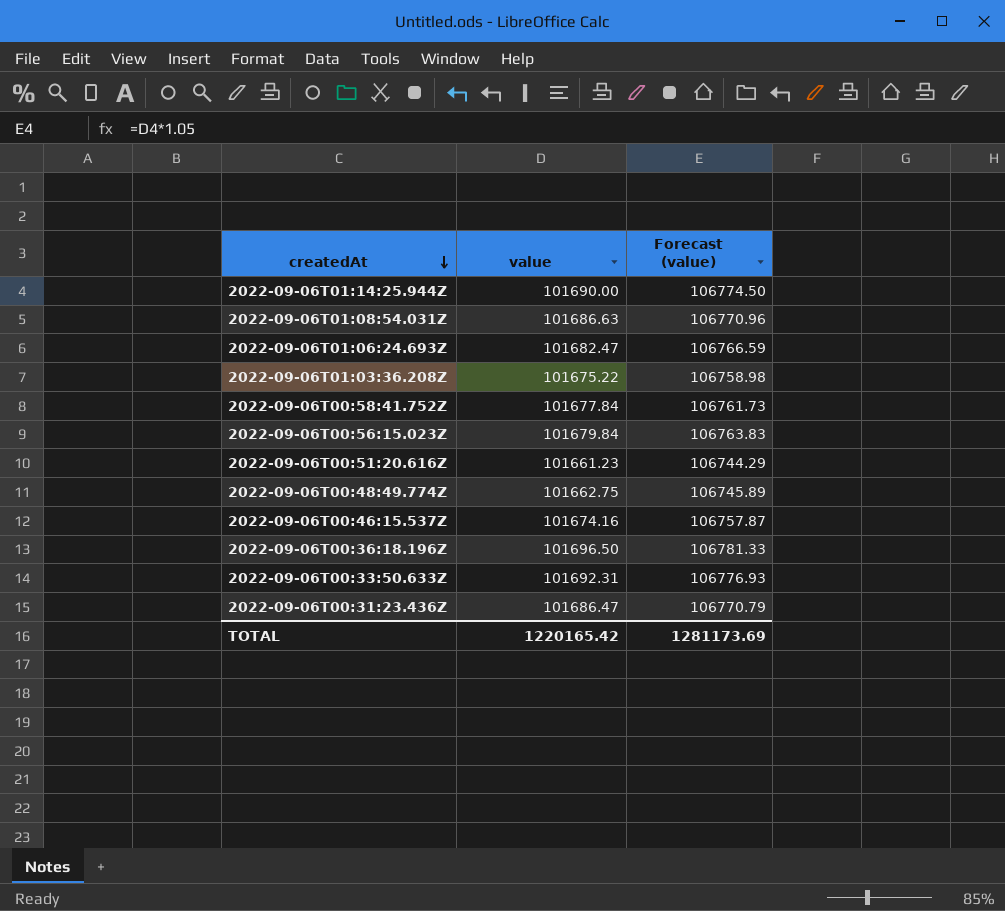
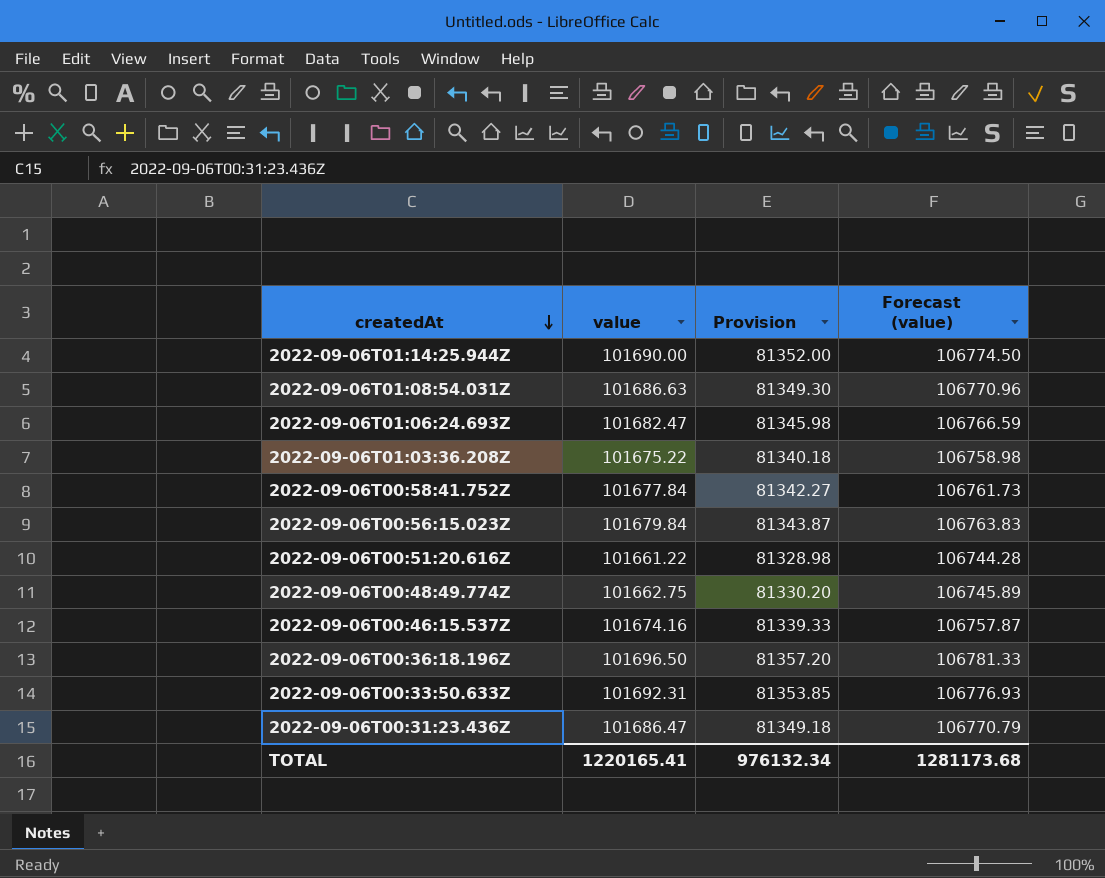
column Provision | formula: none -> [value] * 0.8
2022-09-06T00:51:20.616Z | value: 101661.23 -> 101661.22
2022-09-06T00:51:20.616Z | Forecast (value): 106744.29 -> 106744.28
TOTAL | value: 1220165.42 -> 1220165.41
TOTAL | Forecast (value): 1281173.69 -> 1281173.68

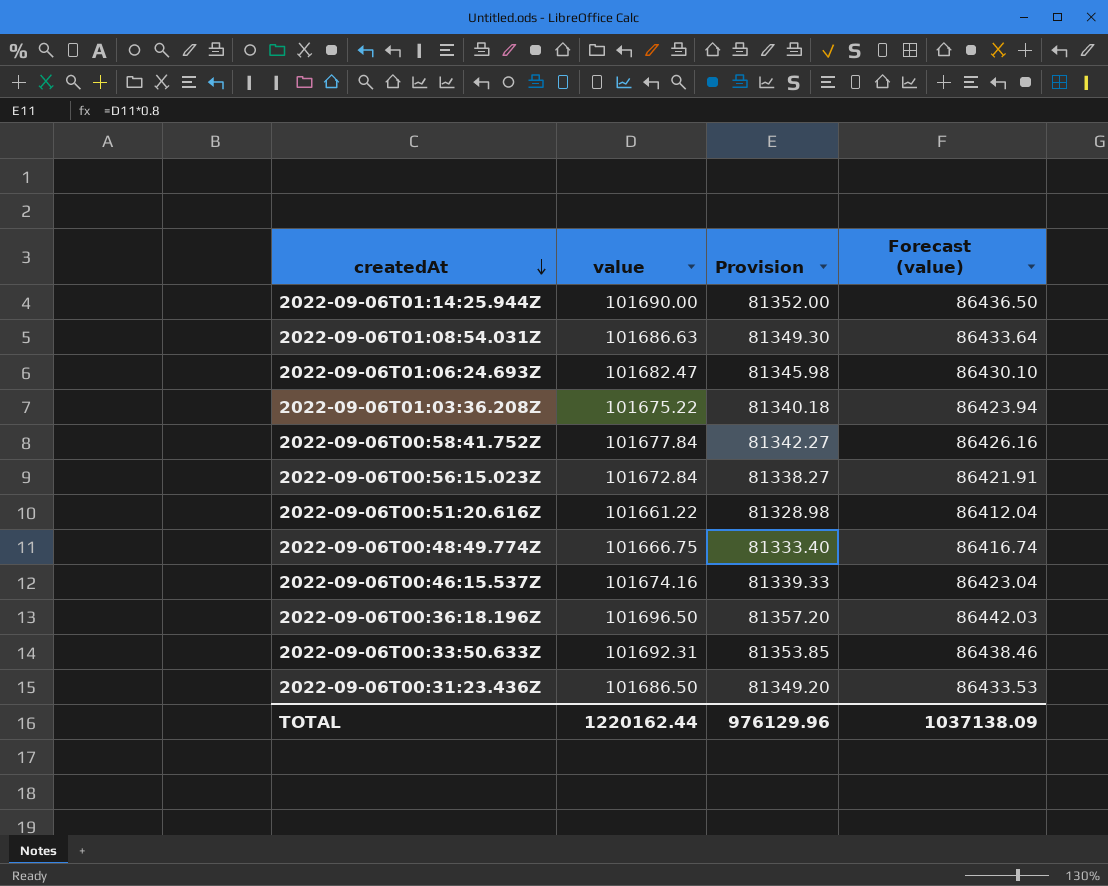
column Forecast (value) | formula: [value] * 1.05 -> [value] * 0.85
2022-09-06T00:56:15.023Z | value: 101679.84 -> 101672.84
2022-09-06T00:56:15.023Z | Provision: 81343.87 -> 81338.27
2022-09-06T00:48:49.774Z | value: 101662.75 -> 101666.75
2022-09-06T00:48:49.774Z | Provision: 81330.20 -> 81333.40
2022-09-06T00:31:23.436Z | value: 101686.47 -> 101686.50
2022-09-06T00:31:23.436Z | Provision: 81349.18 -> 81349.20
TOTAL | value: 1220165.41 -> 1220162.44
TOTAL | Provision: 976132.34 -> 976129.96
TOTAL | Forecast (value): 1281173.68 -> 1037138.09

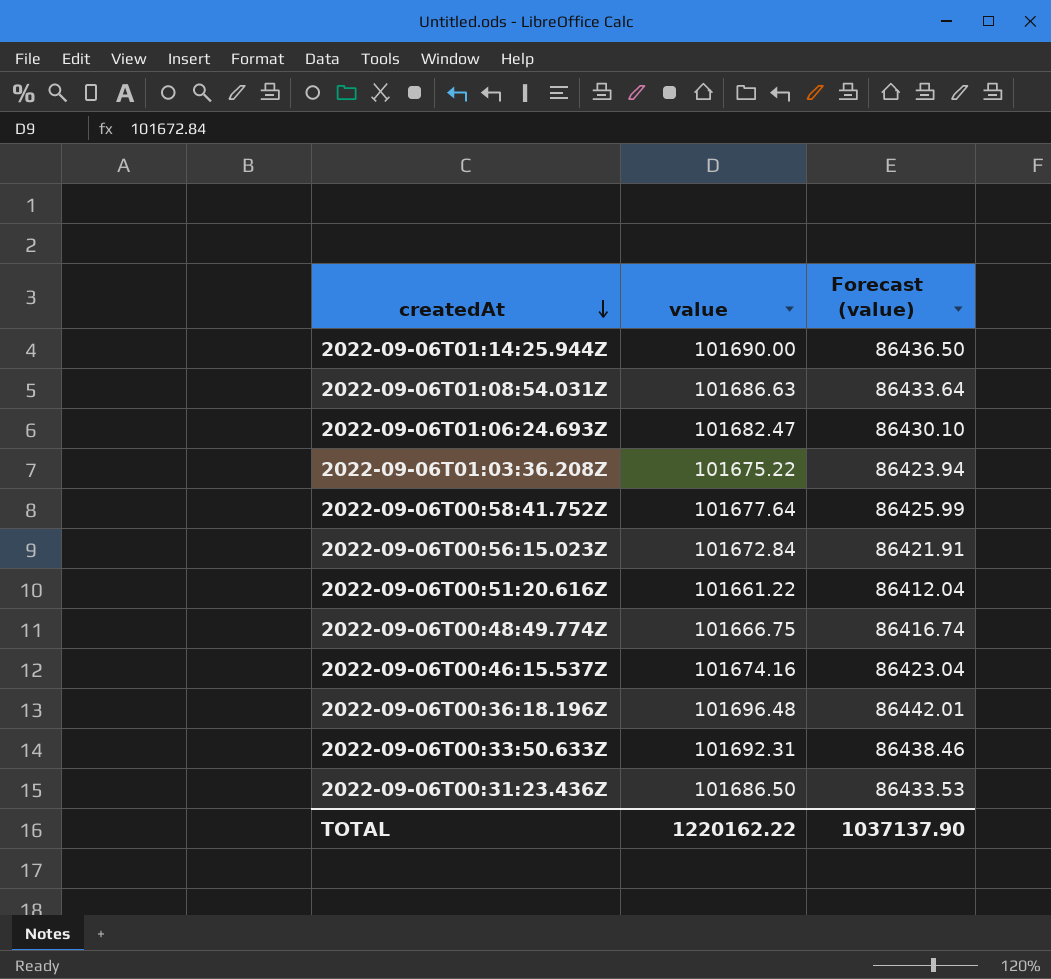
column Provision | formula: [value] * 0.8 -> none
2022-09-06T00:58:41.752Z | value: 101677.84 -> 101677.64
2022-09-06T00:58:41.752Z | Forecast (value): 86426.16 -> 86425.99
2022-09-06T00:36:18.196Z | value: 101696.50 -> 101696.48
2022-09-06T00:36:18.196Z | Forecast (value): 86442.03 -> 86442.01
TOTAL | value: 1220162.44 -> 1220162.22
TOTAL | Forecast (value): 1037138.09 -> 1037137.90

